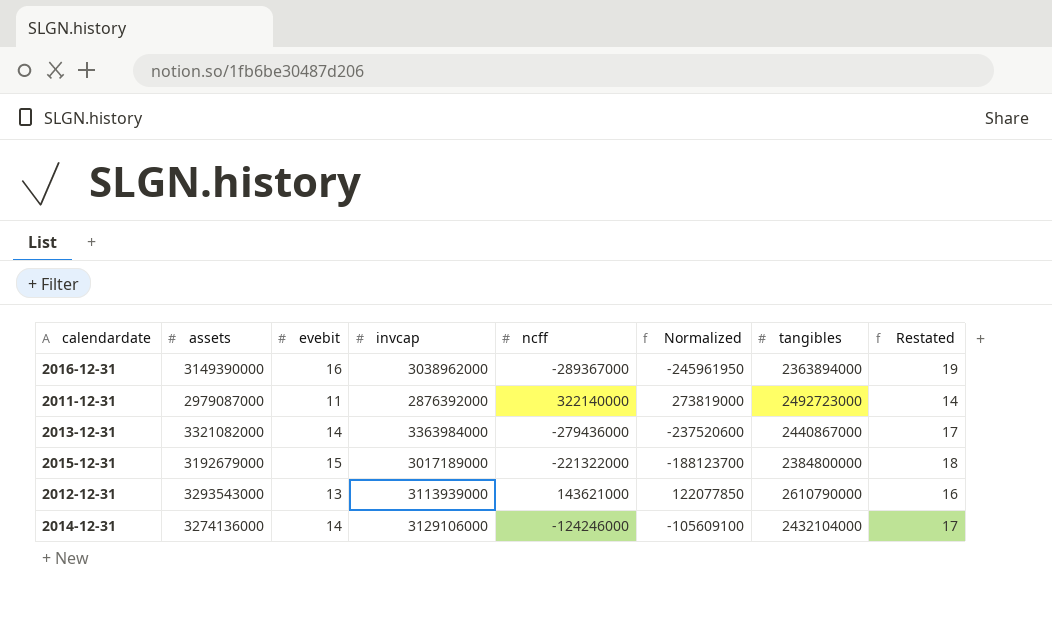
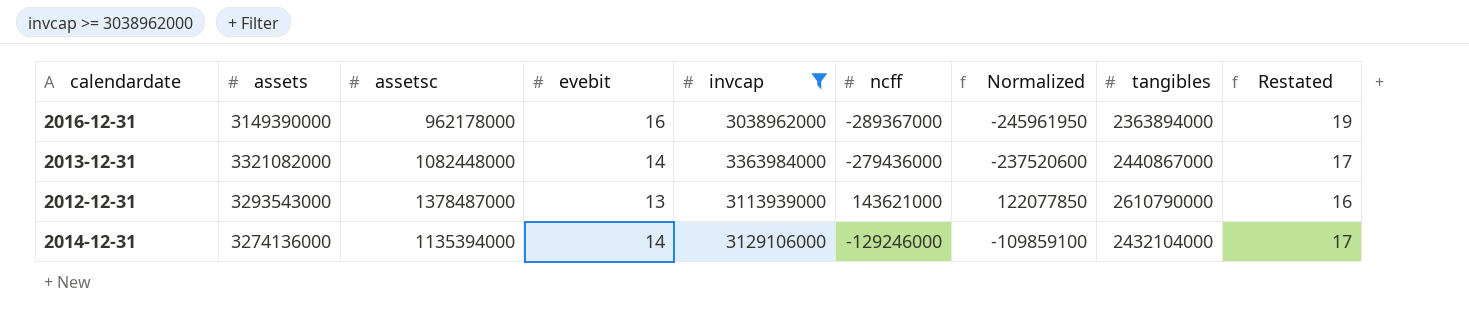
filter: none -> invcap >= 3038962000
column assetsc | position: none -> 3
2014-12-31 | ncff: -124246000 -> -129246000
2014-12-31 | Normalized: -105609100 -> -109859100

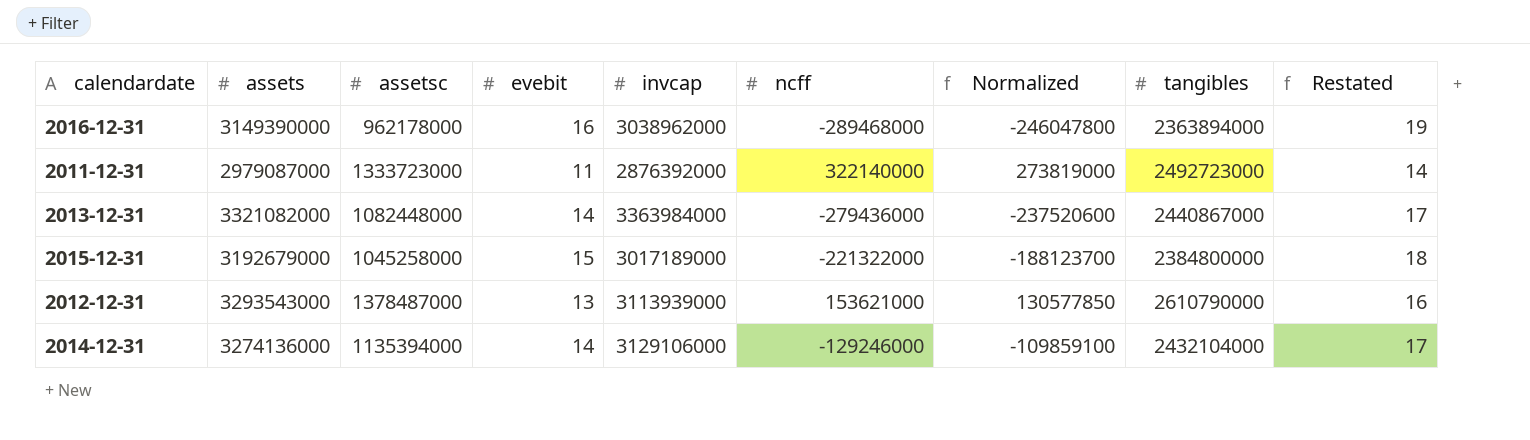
filter: invcap >= 3038962000 -> none
2016-12-31 | ncff: -289367000 -> -289468000
2016-12-31 | Normalized: -245961950 -> -246047800
2012-12-31 | ncff: 143621000 -> 153621000
2012-12-31 | Normalized: 122077850 -> 130577850

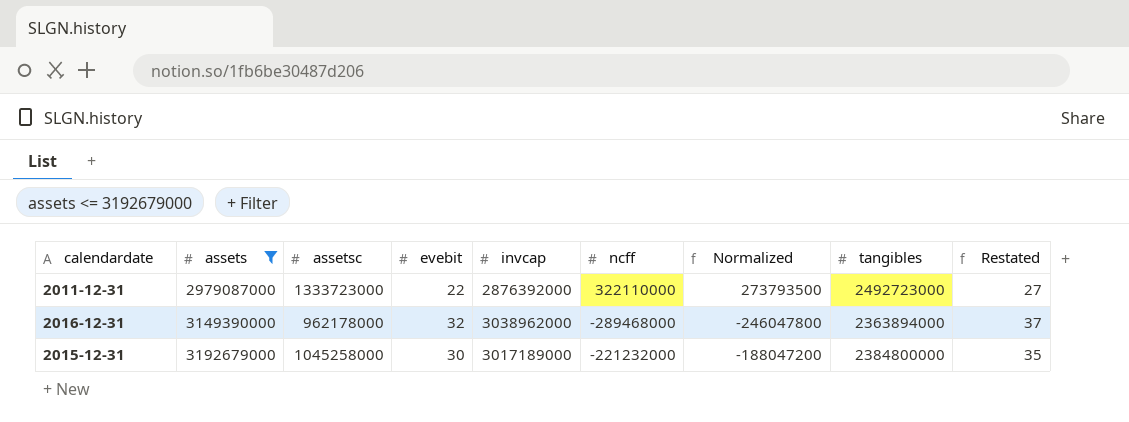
filter: none -> assets <= 3192679000
row order: none -> assets ascending
column Restated | formula: [evebit] + 3 -> [evebit] + 5
2011-12-31 | evebit: 11 -> 22
2011-12-31 | ncff: 322140000 -> 322110000
2011-12-31 | Normalized: 273819000 -> 273793500
2016-12-31 | evebit: 16 -> 32
2015-12-31 | evebit: 15 -> 30
2015-12-31 | ncff: -221322000 -> -221232000
2015-12-31 | Normalized: -188123700 -> -188047200

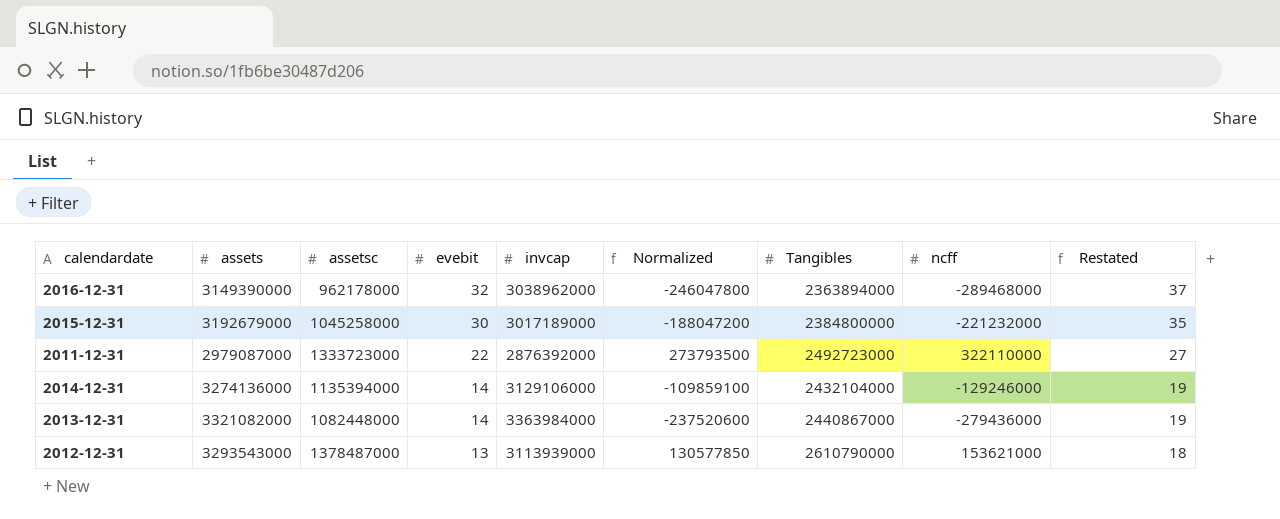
filter: assets <= 3192679000 -> none
row order: assets ascending -> evebit descending
column name: tangibles -> Tangibles
column ncff | position: 6 -> 8

